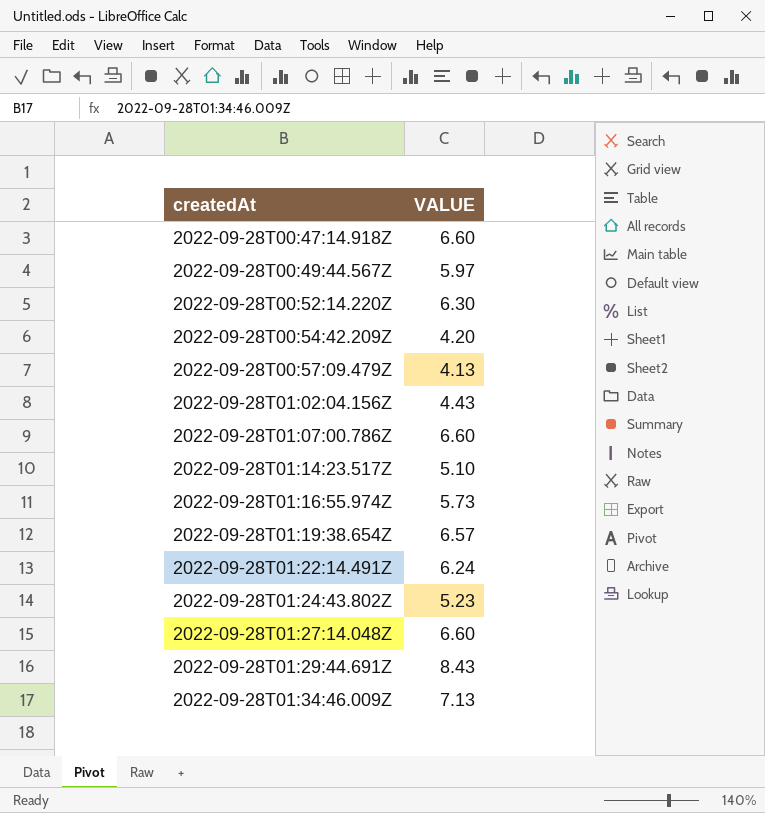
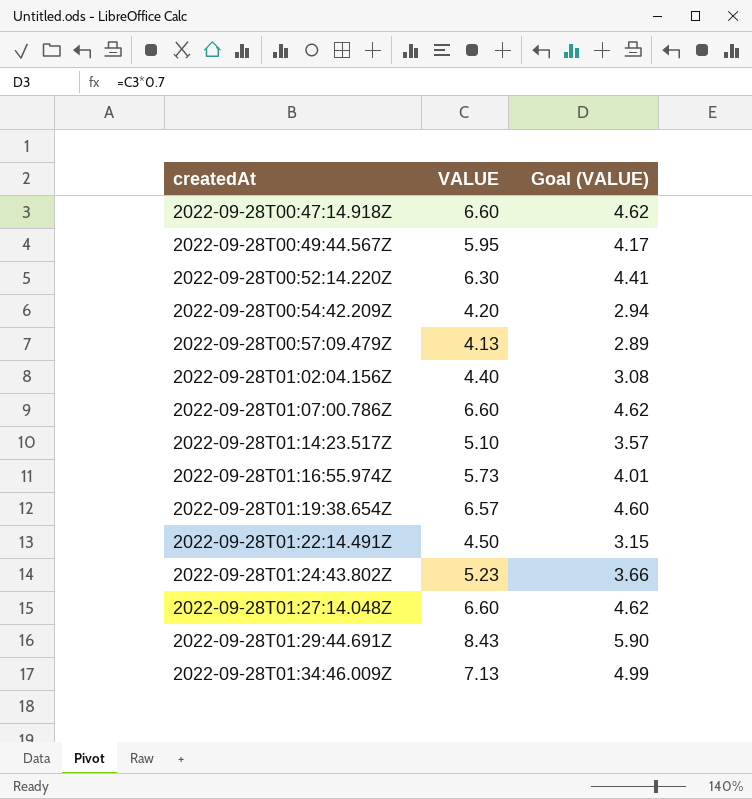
column Goal (VALUE) | formula: none -> [VALUE] * 0.7
2022-09-28T00:49:44.567Z | VALUE: 5.97 -> 5.95
2022-09-28T01:02:04.156Z | VALUE: 4.43 -> 4.40
2022-09-28T01:22:14.491Z | VALUE: 6.24 -> 4.50

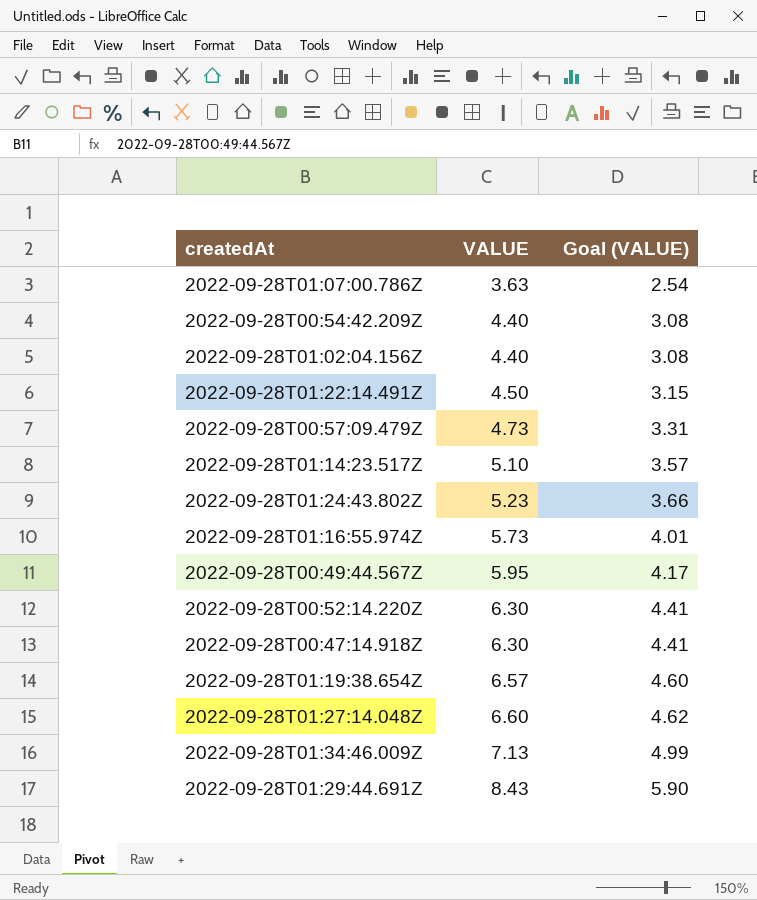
row order: createdAt ascending -> VALUE ascending
2022-09-28T01:07:00.786Z | VALUE: 6.60 -> 3.63
2022-09-28T01:07:00.786Z | Goal (VALUE): 4.62 -> 2.54
2022-09-28T00:54:42.209Z | VALUE: 4.20 -> 4.40
2022-09-28T00:54:42.209Z | Goal (VALUE): 2.94 -> 3.08
2022-09-28T00:57:09.479Z | VALUE: 4.13 -> 4.73
2022-09-28T00:57:09.479Z | Goal (VALUE): 2.89 -> 3.31
2022-09-28T00:47:14.918Z | VALUE: 6.60 -> 6.30
2022-09-28T00:47:14.918Z | Goal (VALUE): 4.62 -> 4.41

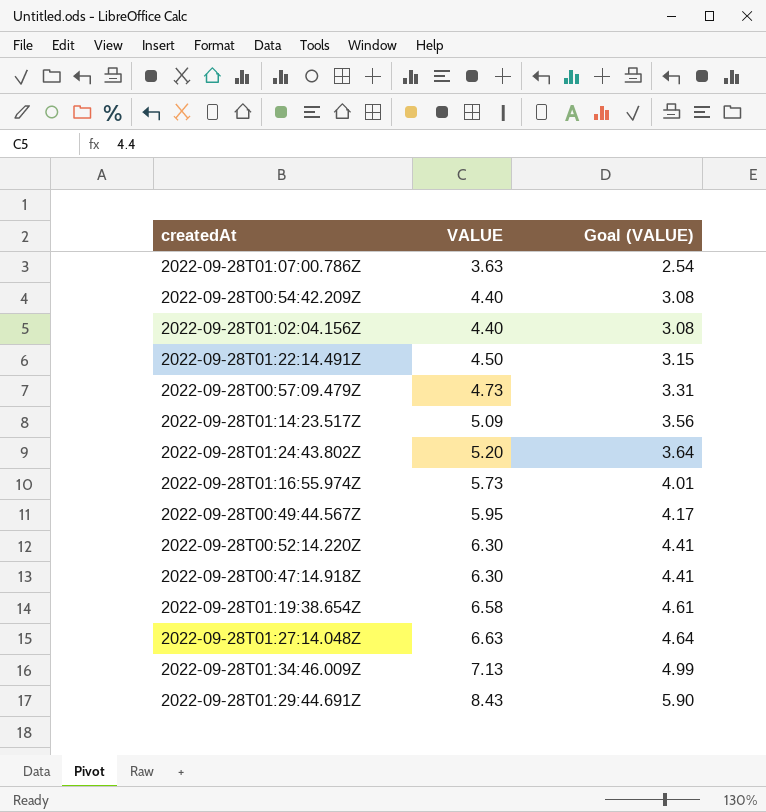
2022-09-28T01:14:23.517Z | VALUE: 5.10 -> 5.09
2022-09-28T01:14:23.517Z | Goal (VALUE): 3.57 -> 3.56
2022-09-28T01:24:43.802Z | VALUE: 5.23 -> 5.20
2022-09-28T01:24:43.802Z | Goal (VALUE): 3.66 -> 3.64
2022-09-28T01:19:38.654Z | VALUE: 6.57 -> 6.58
2022-09-28T01:19:38.654Z | Goal (VALUE): 4.60 -> 4.61
2022-09-28T01:27:14.048Z | VALUE: 6.60 -> 6.63
2022-09-28T01:27:14.048Z | Goal (VALUE): 4.62 -> 4.64

